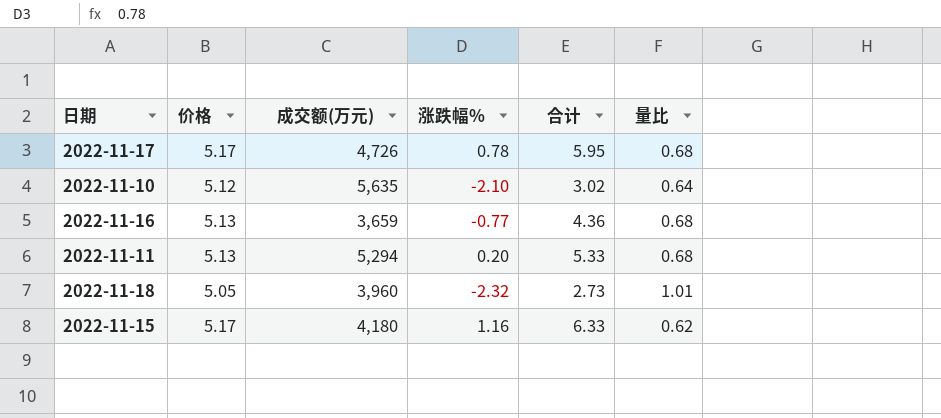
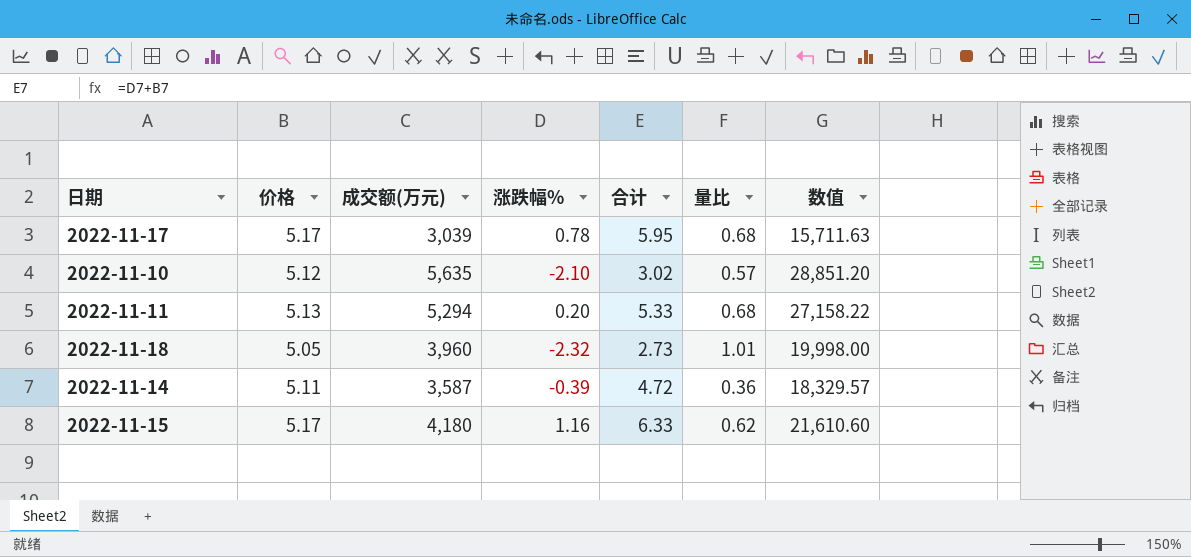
column 数值 | formula: none -> [价格] * [成交额(万元)]
row 2022-11-16: 5.13 | 3,659 | -0.77 | 4.36 | 0.68 -> none
2022-11-17 | 成交额(万元): 4,726 -> 3,039
2022-11-10 | 量比: 0.64 -> 0.57
row 2022-11-14: none -> 5.11 | 3,587 | -0.39 | 4.72 | 0.36 | 18,329.57

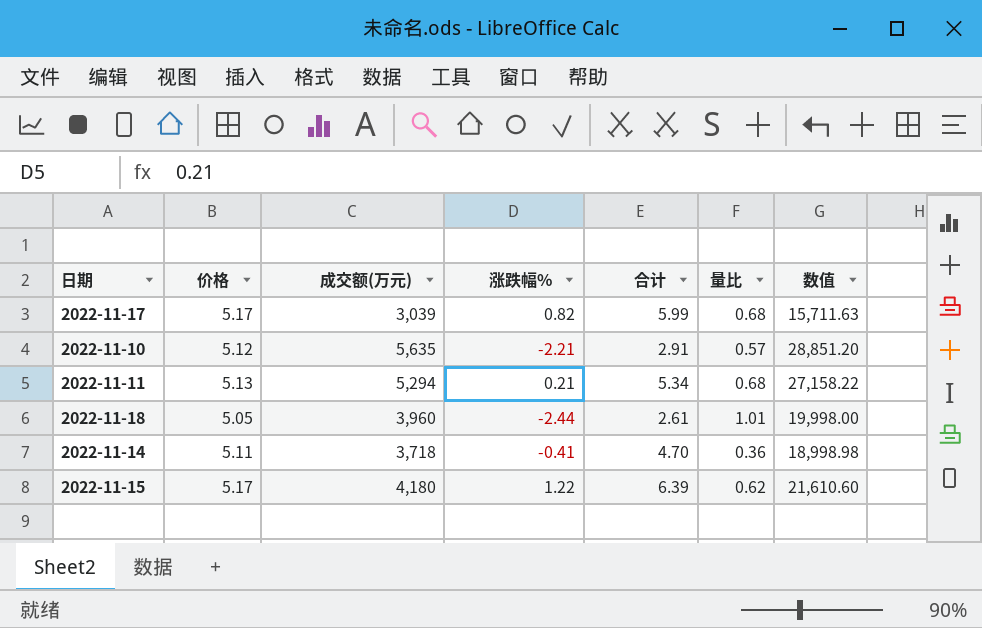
2022-11-17 | 涨跌幅%: 0.78 -> 0.82
2022-11-17 | 合计: 5.95 -> 5.99
2022-11-10 | 涨跌幅%: -2.10 -> -2.21
2022-11-10 | 合计: 3.02 -> 2.91
2022-11-11 | 涨跌幅%: 0.20 -> 0.21
2022-11-11 | 合计: 5.33 -> 5.34
2022-11-18 | 涨跌幅%: -2.32 -> -2.44
2022-11-18 | 合计: 2.73 -> 2.61
2022-11-14 | 成交额(万元): 3,587 -> 3,718
2022-11-14 | 涨跌幅%: -0.39 -> -0.41
2022-11-14 | 合计: 4.72 -> 4.70
2022-11-14 | 数值: 18,329.57 -> 18,998.98
2022-11-15 | 涨跌幅%: 1.16 -> 1.22
2022-11-15 | 合计: 6.33 -> 6.39

